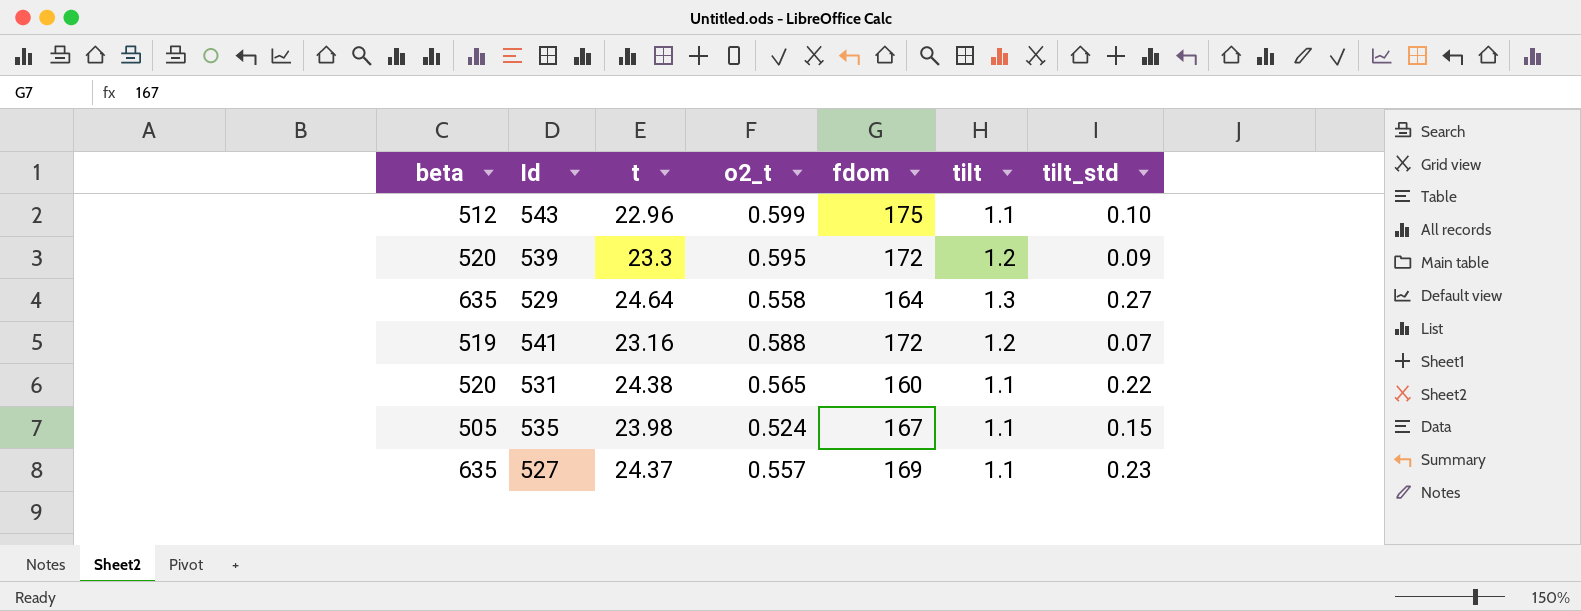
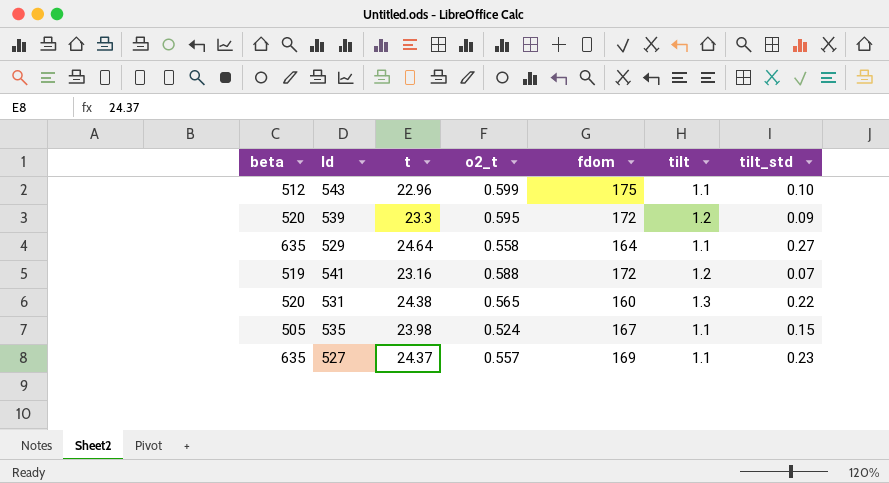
529 | tilt: 1.3 -> 1.1
531 | tilt: 1.1 -> 1.3

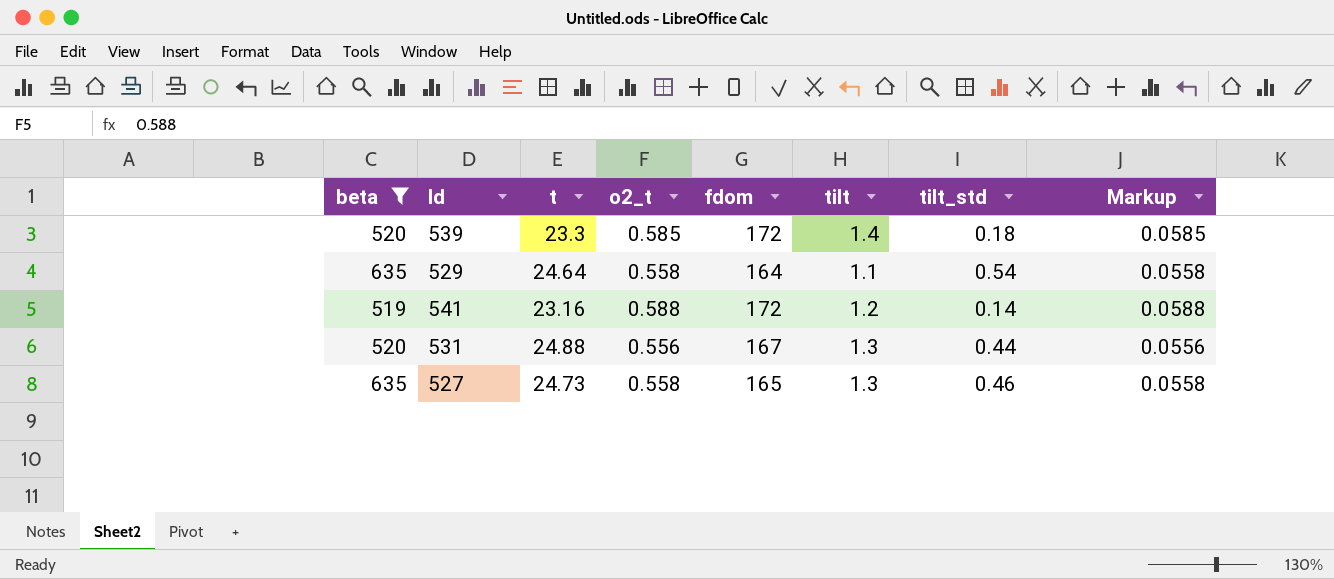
filter: none -> beta >= 519
column Markup | formula: none -> [o2_t] * 0.1
539 | o2_t: 0.595 -> 0.585
539 | tilt: 1.2 -> 1.4
539 | tilt_std: 0.09 -> 0.18
529 | tilt_std: 0.27 -> 0.54
541 | tilt_std: 0.07 -> 0.14
531 | t: 24.38 -> 24.88
531 | o2_t: 0.565 -> 0.556
531 | fdom: 160 -> 167
531 | tilt_std: 0.22 -> 0.44
527 | t: 24.37 -> 24.73
527 | o2_t: 0.557 -> 0.558
527 | fdom: 169 -> 165
527 | tilt: 1.1 -> 1.3
527 | tilt_std: 0.23 -> 0.46

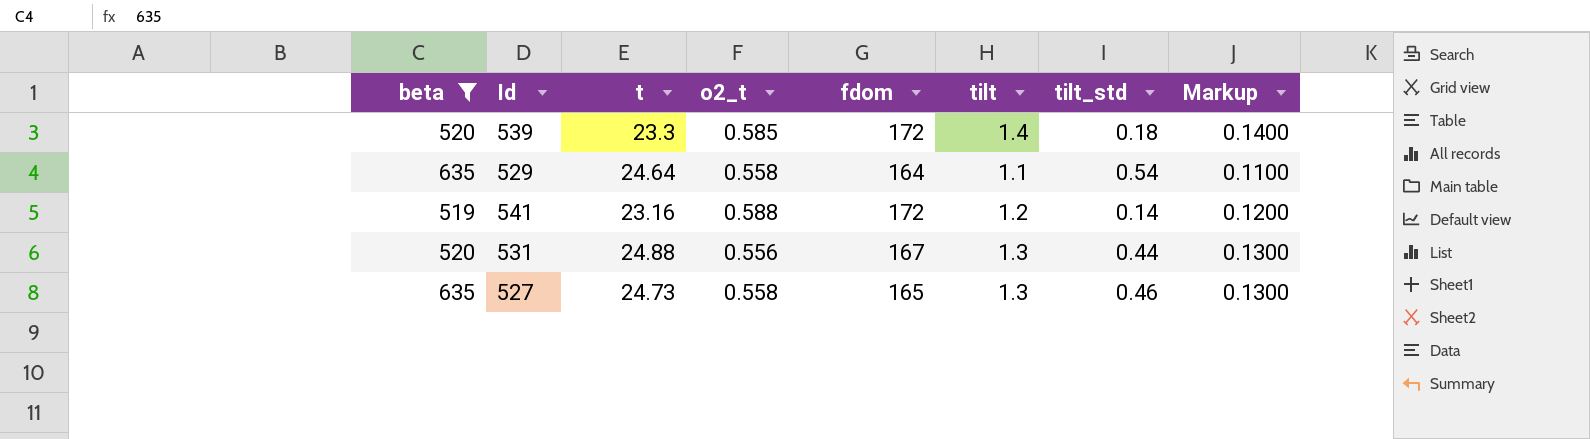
column Markup | formula: [o2_t] * 0.1 -> [tilt] * 0.1

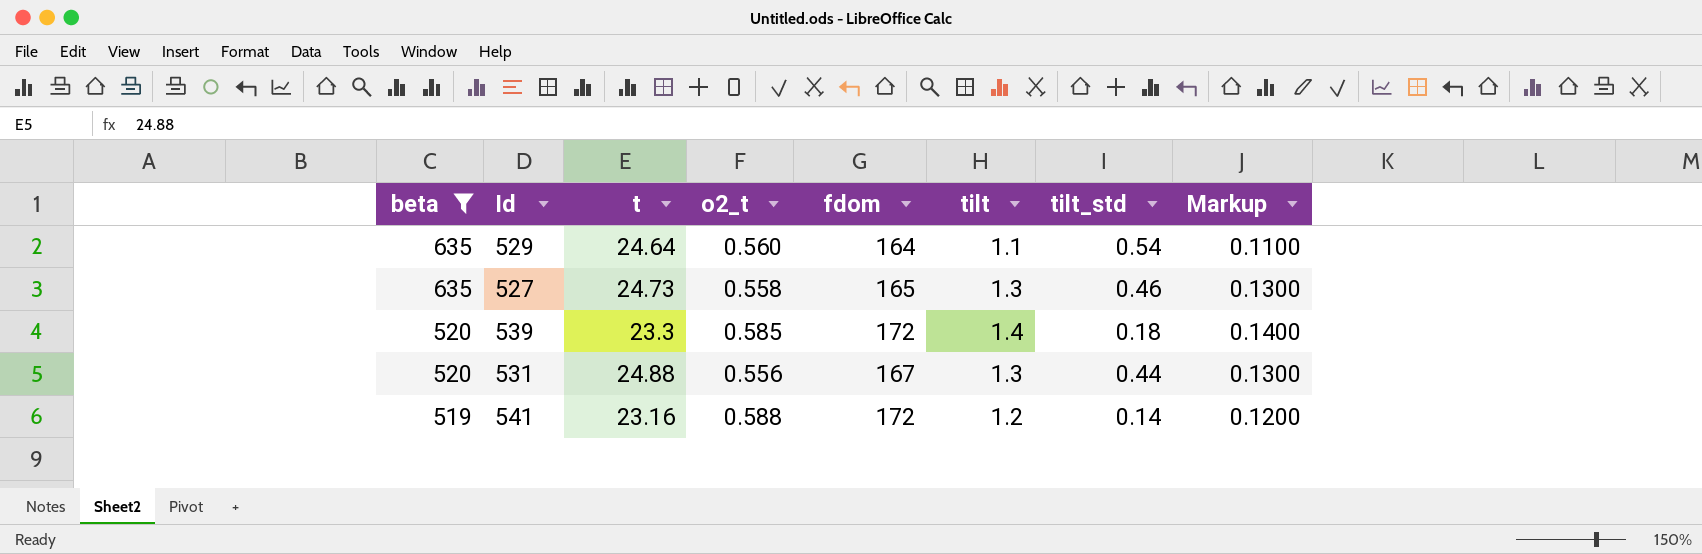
row order: none -> beta descending
529 | o2_t: 0.558 -> 0.560

